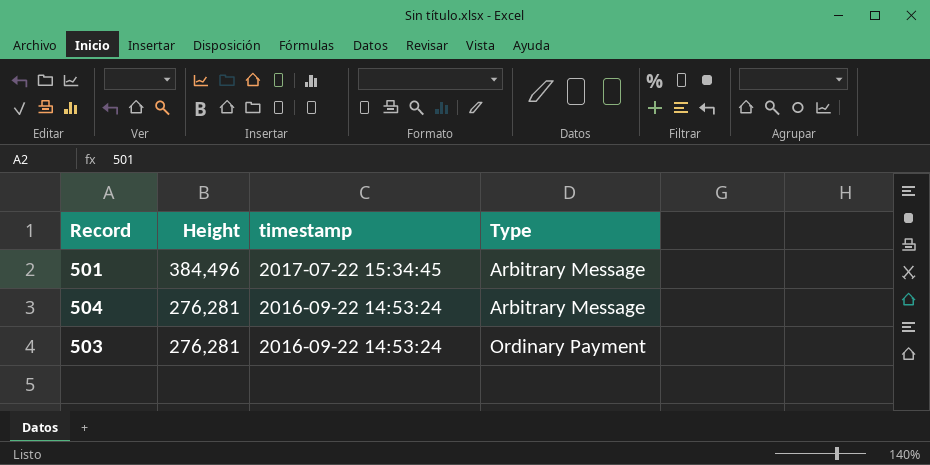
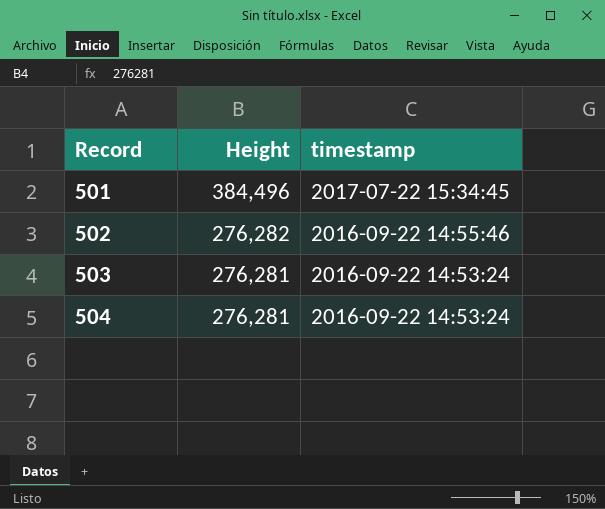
row order: Height descending -> Record ascending
column Type | position: 4 -> none
row 502: none -> 276,282 | 2016-09-22 14:55:46

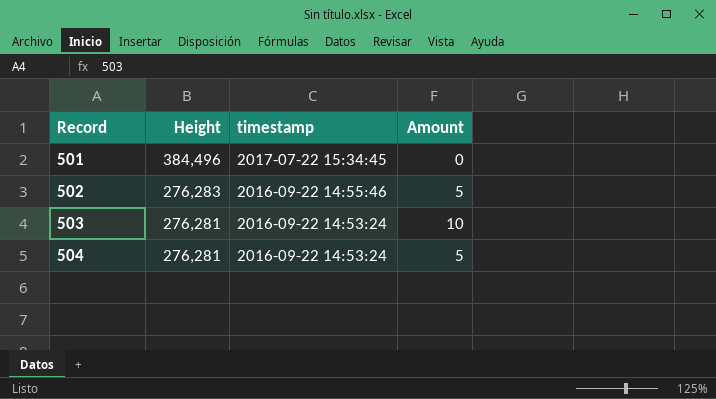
column Amount | position: none -> 4
502 | Height: 276,282 -> 276,283

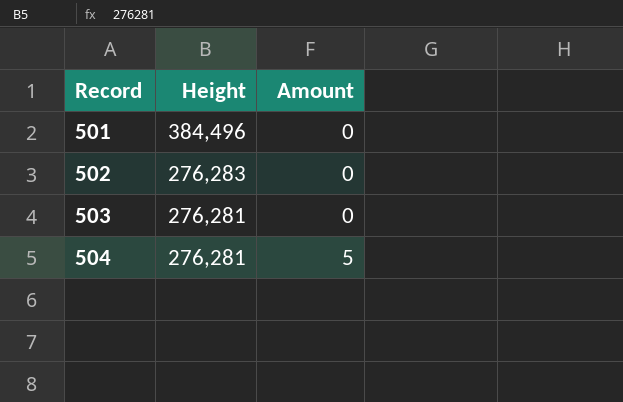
column timestamp | position: 3 -> none
502 | Amount: 5 -> 0
503 | Amount: 10 -> 0

